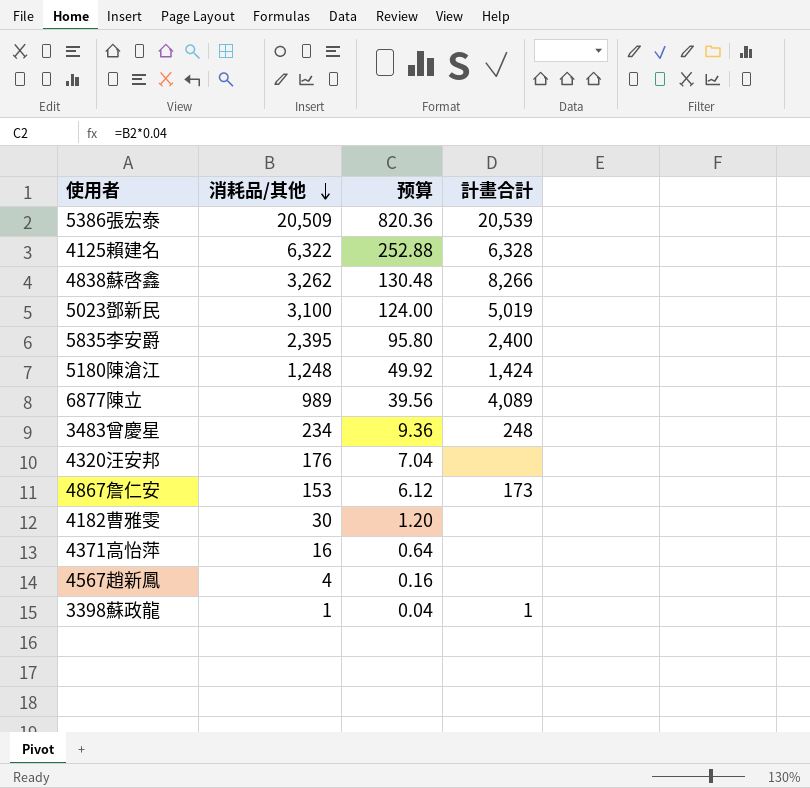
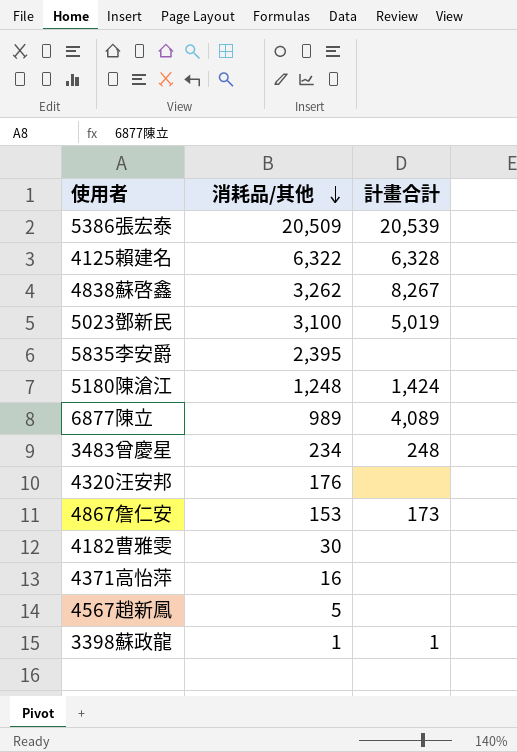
column 预算 | formula: [消耗品/其他] * 0.04 -> none
4838蘇啓鑫 | 計畫合計: 8,266 -> 8,267
5835李安爵 | 計畫合計: 2,400 -> none
4567趙新鳳 | 消耗品/其他: 4 -> 5

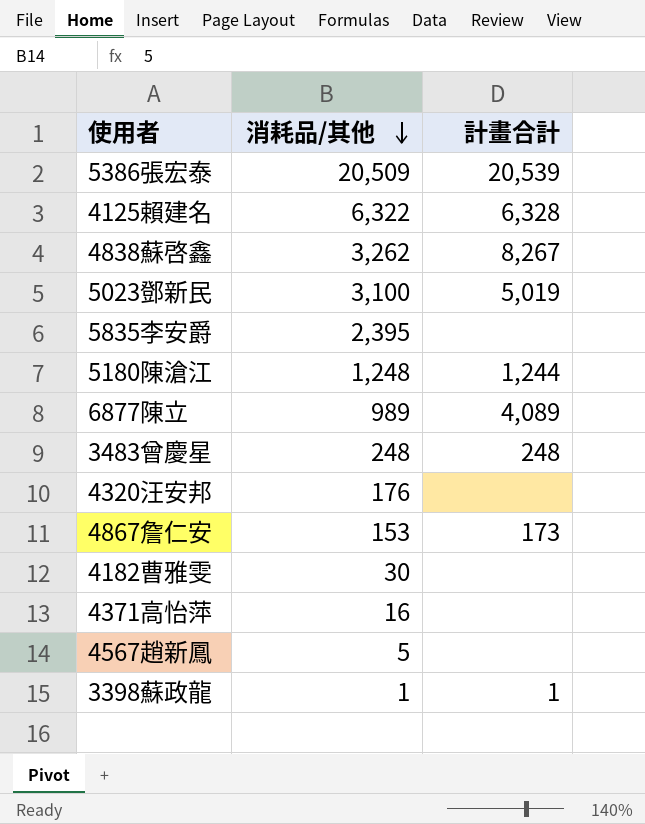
5180陳滄江 | 計畫合計: 1,424 -> 1,244
3483曾慶星 | 消耗品/其他: 234 -> 248

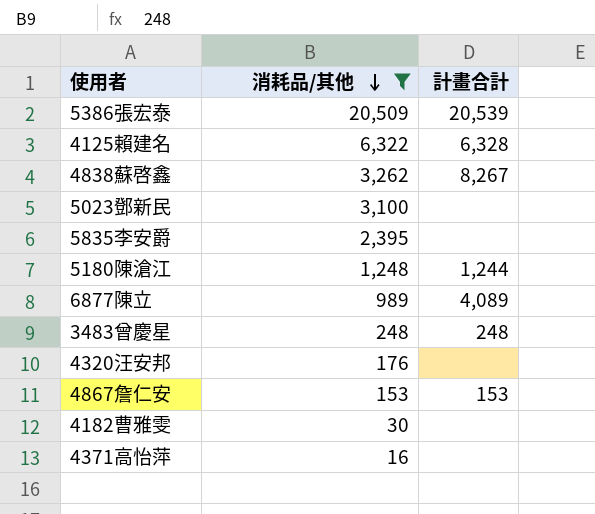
filter: none -> 消耗品/其他 >= 16
5023鄧新民 | 計畫合計: 5,019 -> none
4867詹仁安 | 計畫合計: 173 -> 153

